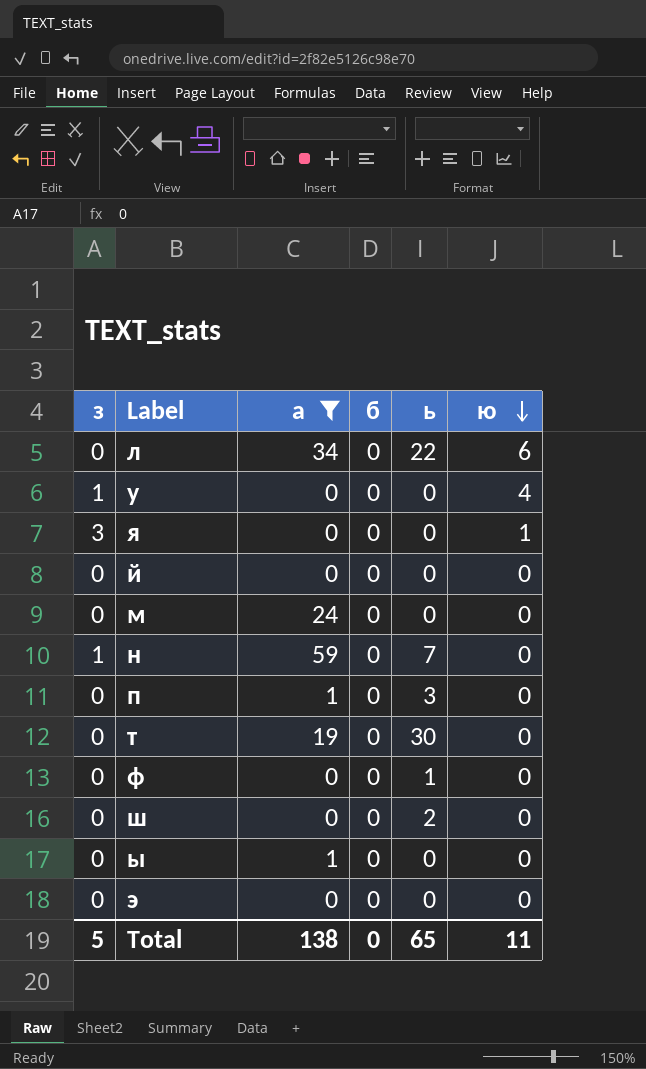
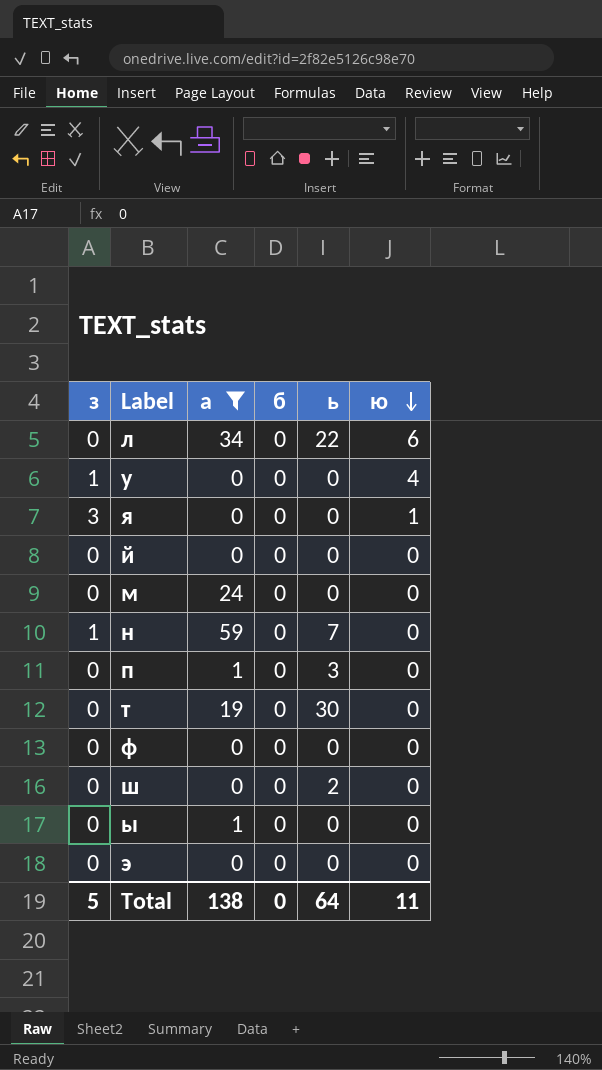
ф | ь: 1 -> 0
Total | ь: 65 -> 64

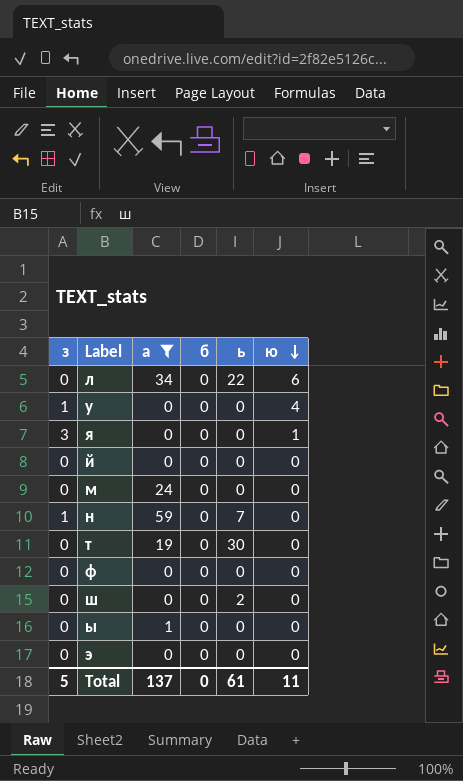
row п: 0 | 1 | 0 | 3 | 0 -> none
Total | а: 138 -> 137
Total | ь: 64 -> 61

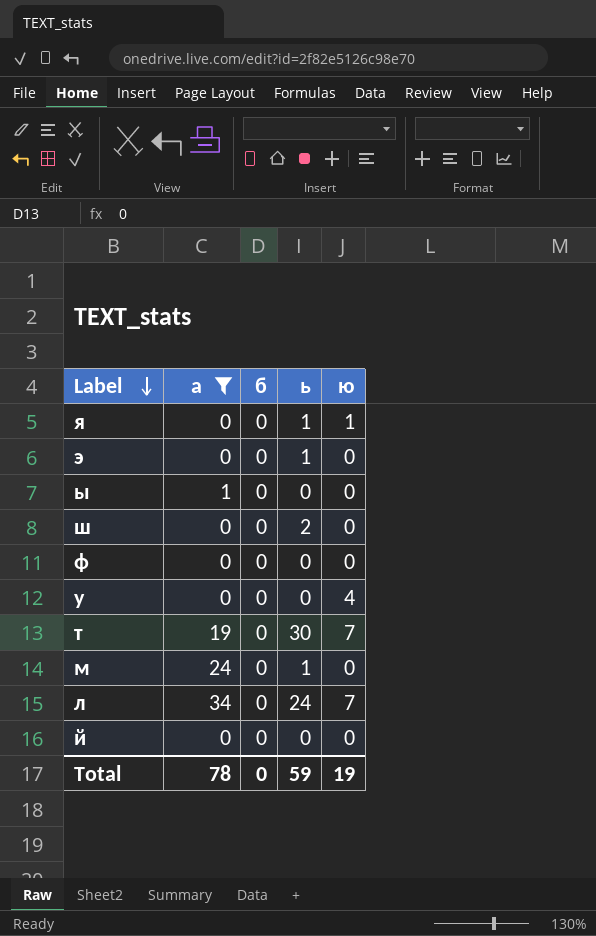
row order: ю descending -> Label descending
column з | position: 1 -> none
row н: 1 | 59 | 0 | 7 | 0 -> none
я | ь: 0 -> 1
э | ь: 0 -> 1
т | ю: 0 -> 7
м | ь: 0 -> 1
л | ь: 22 -> 24
л | ю: 6 -> 7
Total | а: 137 -> 78
Total | ь: 61 -> 59
Total | ю: 11 -> 19

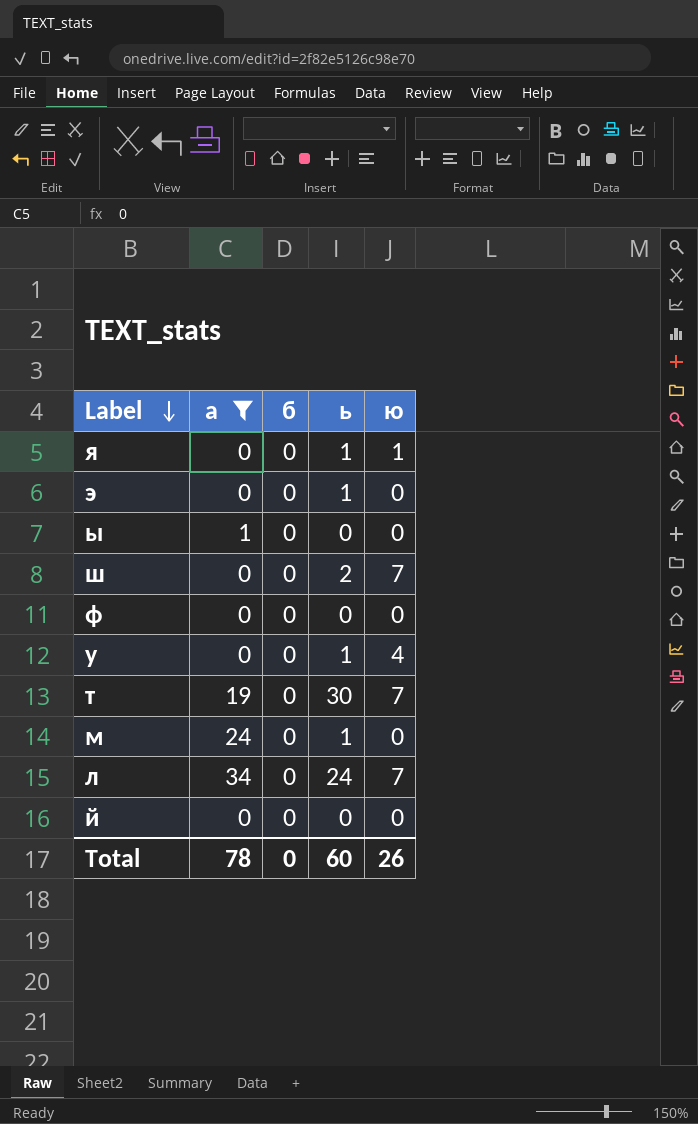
ш | ю: 0 -> 7
у | ь: 0 -> 1
Total | ь: 59 -> 60
Total | ю: 19 -> 26

